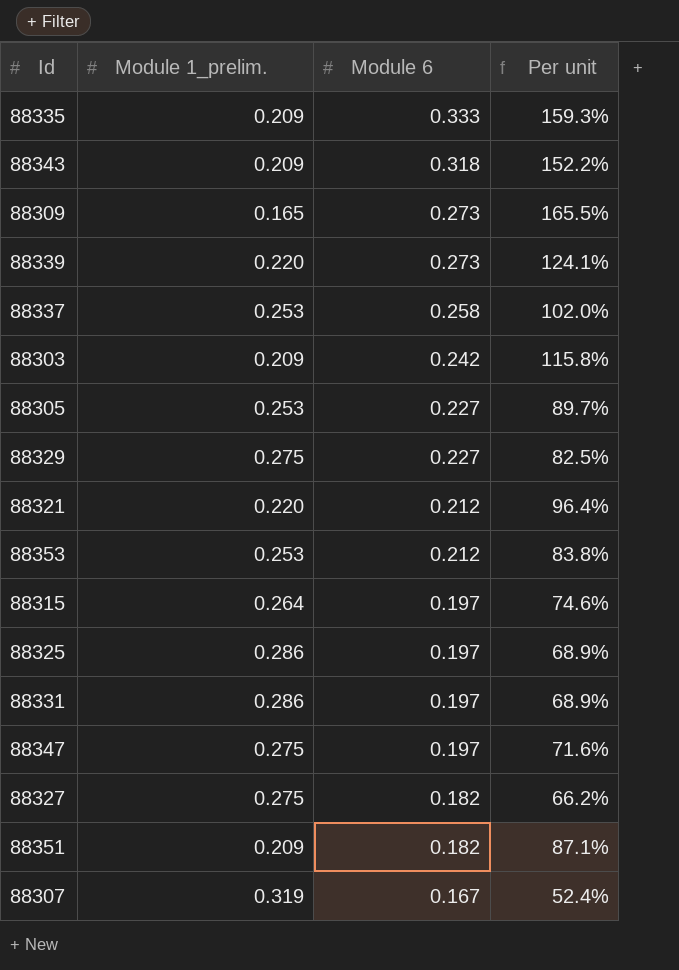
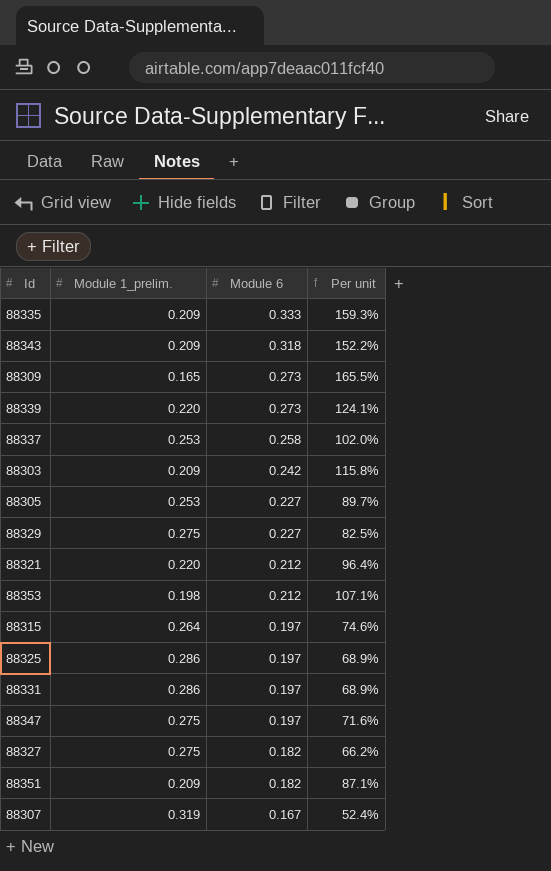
88353 | Module 1_prelim.: 0.253 -> 0.198
88353 | Per unit: 83.8% -> 107.1%

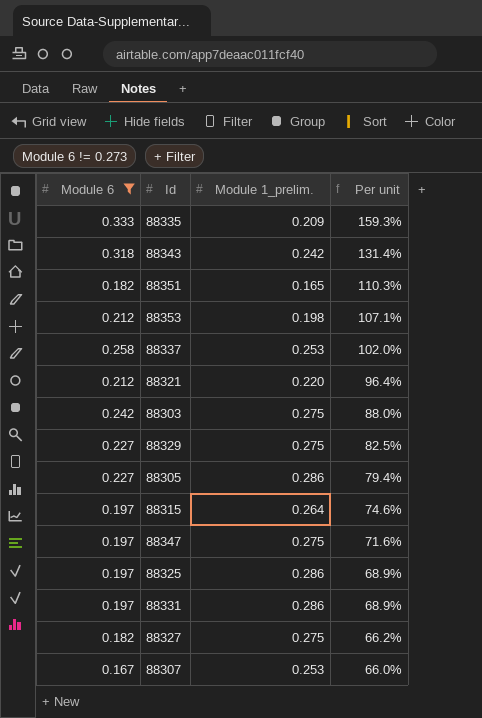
filter: none -> Module 6 != 0.273
row order: Module 6 descending -> Per unit descending
column Module 6 | position: 3 -> 1
88343 | Module 1_prelim.: 0.209 -> 0.242
88343 | Per unit: 152.2% -> 131.4%
88351 | Module 1_prelim.: 0.209 -> 0.165
88351 | Per unit: 87.1% -> 110.3%
88303 | Module 1_prelim.: 0.209 -> 0.275
88303 | Per unit: 115.8% -> 88.0%
88305 | Module 1_prelim.: 0.253 -> 0.286
88305 | Per unit: 89.7% -> 79.4%
88307 | Module 1_prelim.: 0.319 -> 0.253
88307 | Per unit: 52.4% -> 66.0%

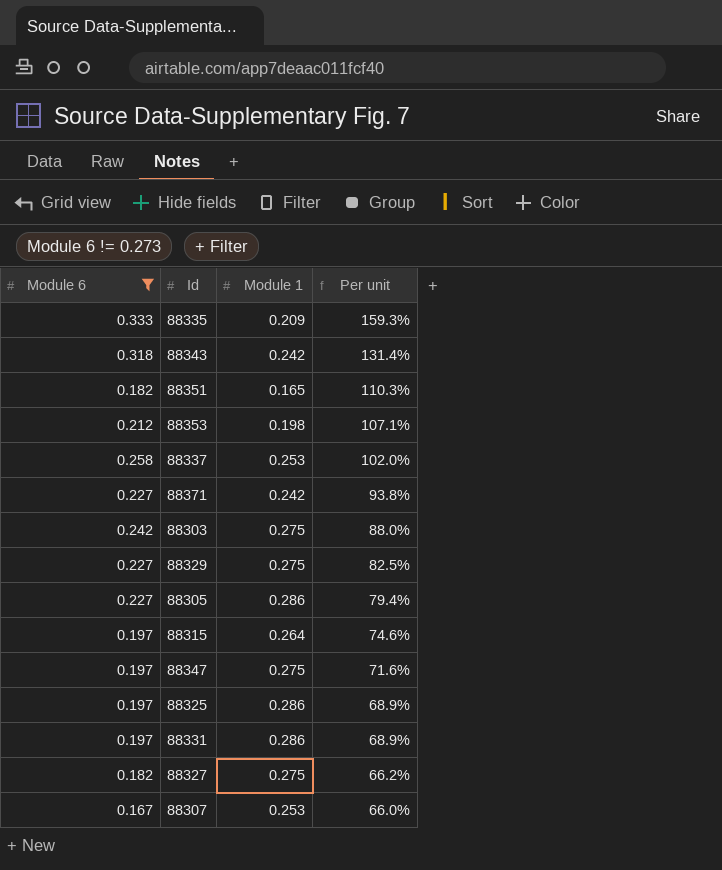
column name: Module 1_prelim. -> Module 1
row 88321: 0.212 | 0.220 | 96.4% -> none
row 88371: none -> 0.227 | 0.242 | 93.8%

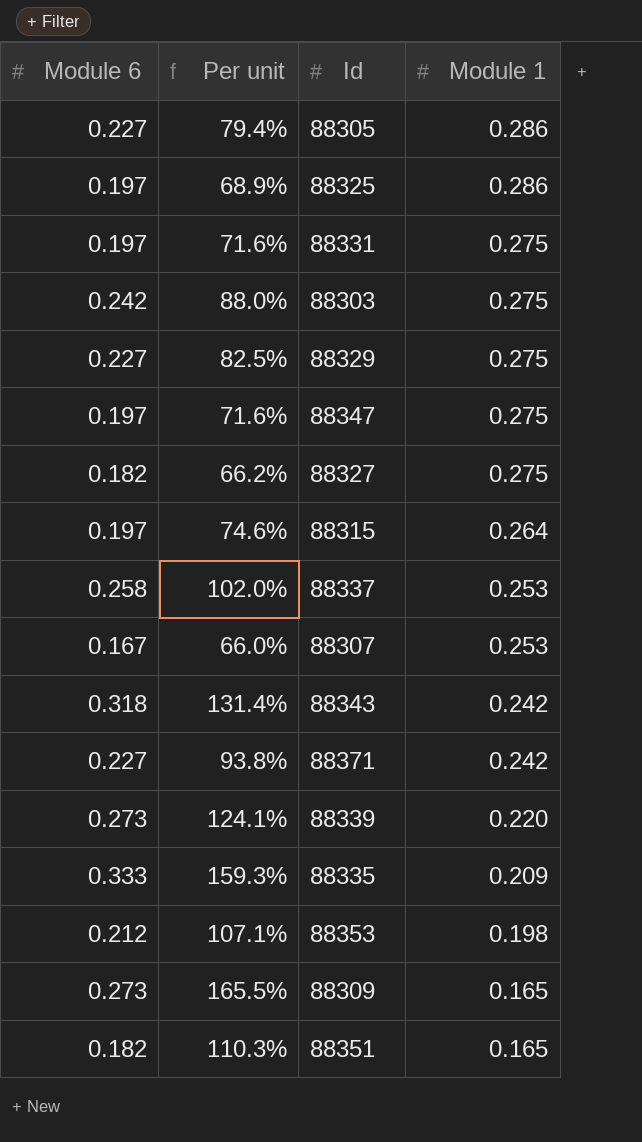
filter: Module 6 != 0.273 -> none
row order: Per unit descending -> Module 1 descending
column Per unit | position: 4 -> 2
88331 | Per unit: 68.9% -> 71.6%
88331 | Module 1: 0.286 -> 0.275

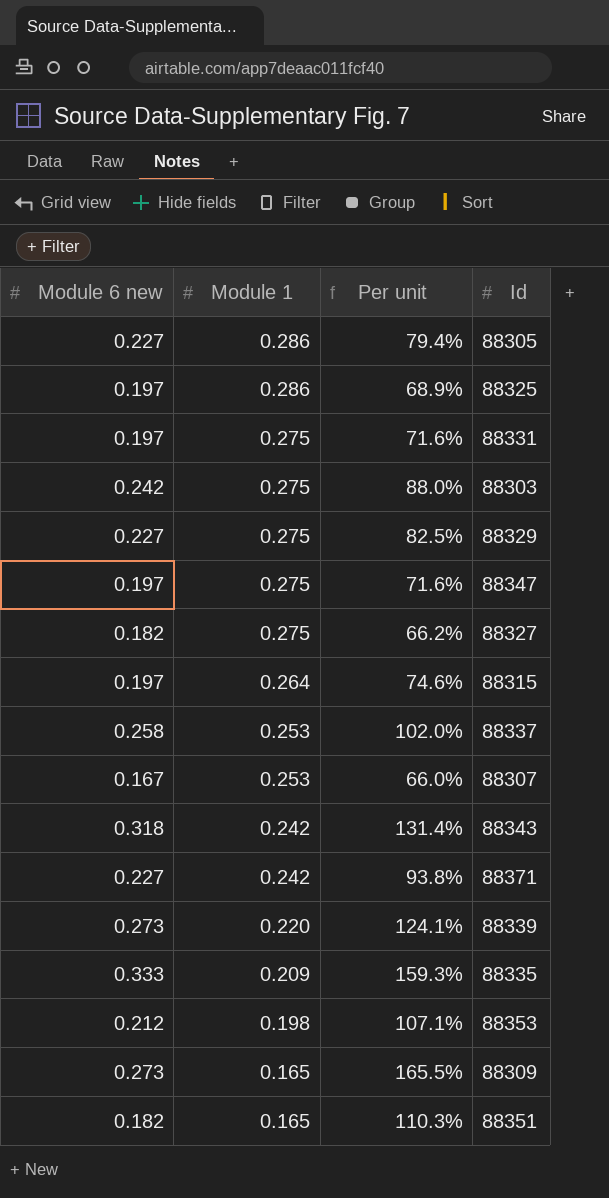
column name: Module 6 -> Module 6 new
column Module 1 | position: 4 -> 2

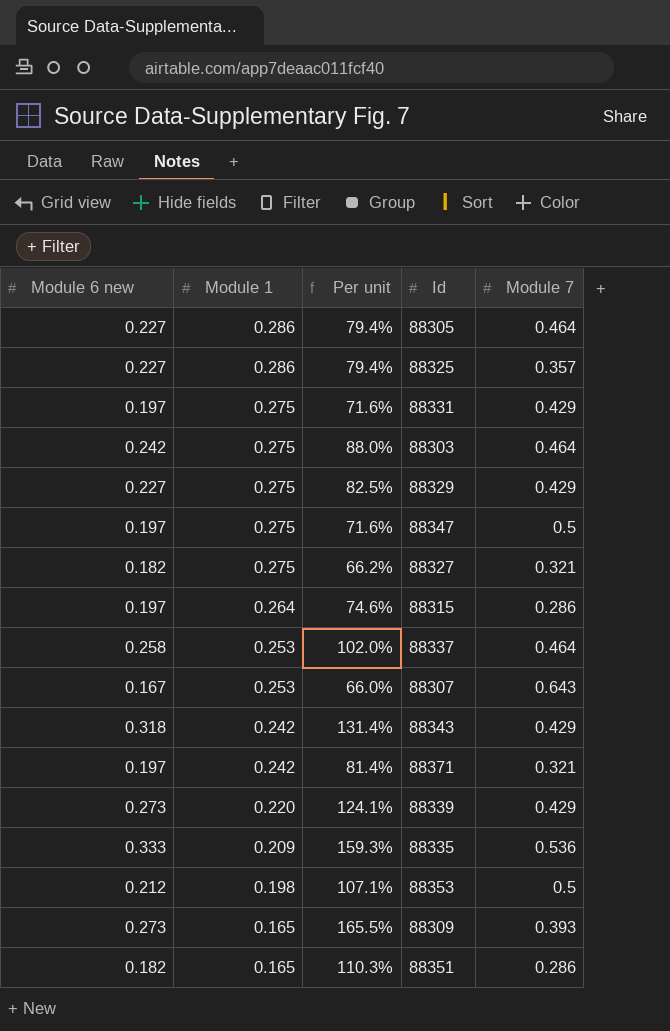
column Module 7 | position: none -> 5
88325 | Module 6 new: 0.197 -> 0.227
88325 | Per unit: 68.9% -> 79.4%
88371 | Module 6 new: 0.227 -> 0.197
88371 | Per unit: 93.8% -> 81.4%

